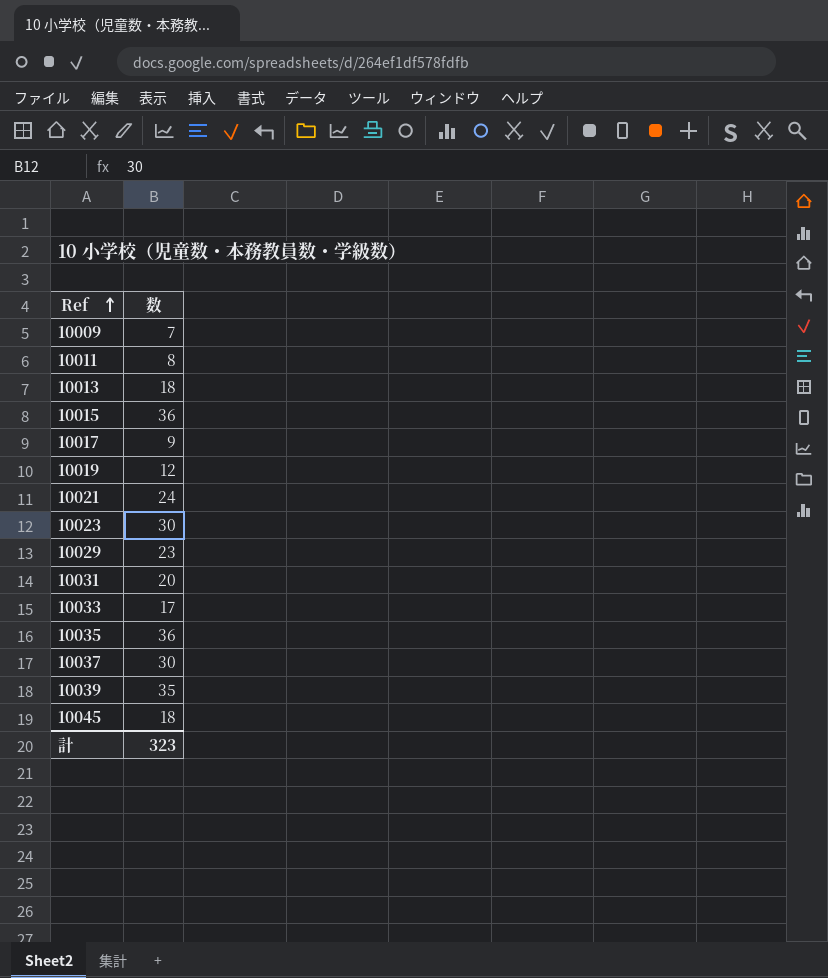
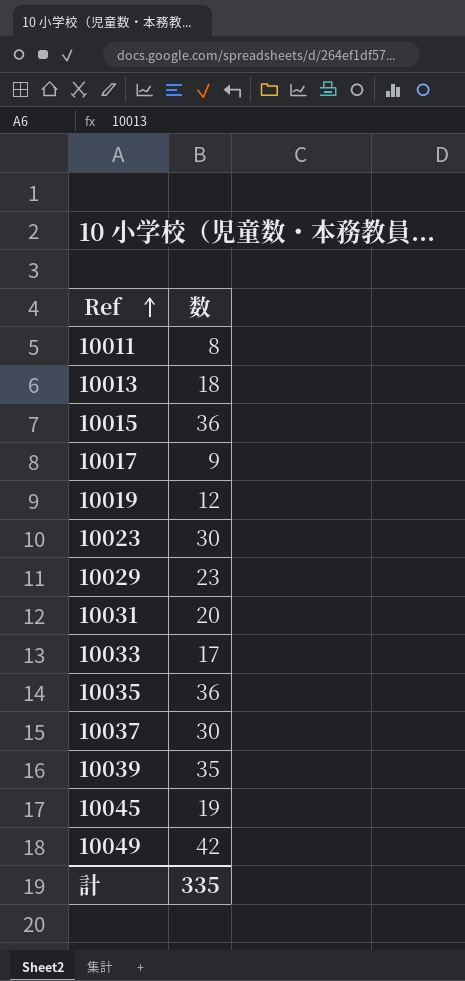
row 10009: 7 -> none
row 10021: 24 -> none
10045 | 数: 18 -> 19
row 10049: none -> 42
計 | 数: 323 -> 335

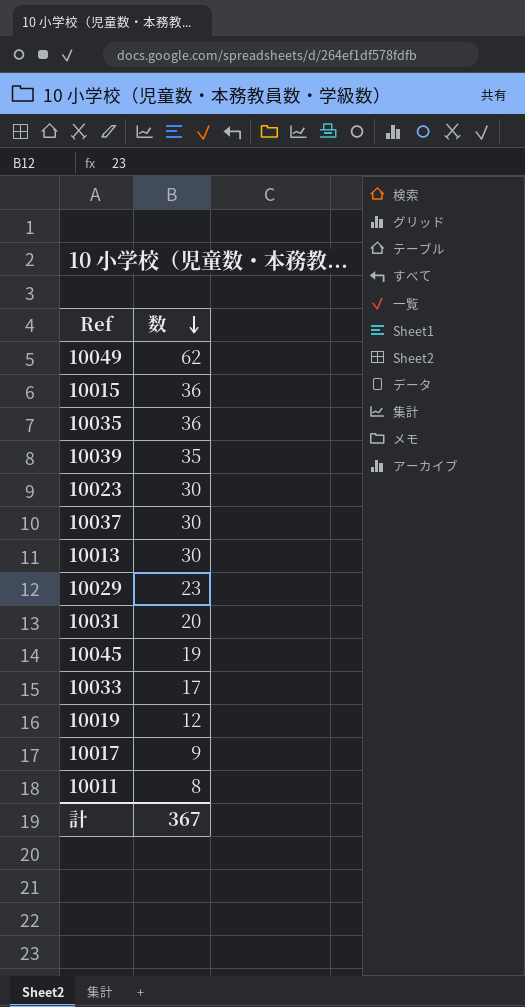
row order: Ref ascending -> 数 descending
10049 | 数: 42 -> 62
10013 | 数: 18 -> 30
計 | 数: 335 -> 367

